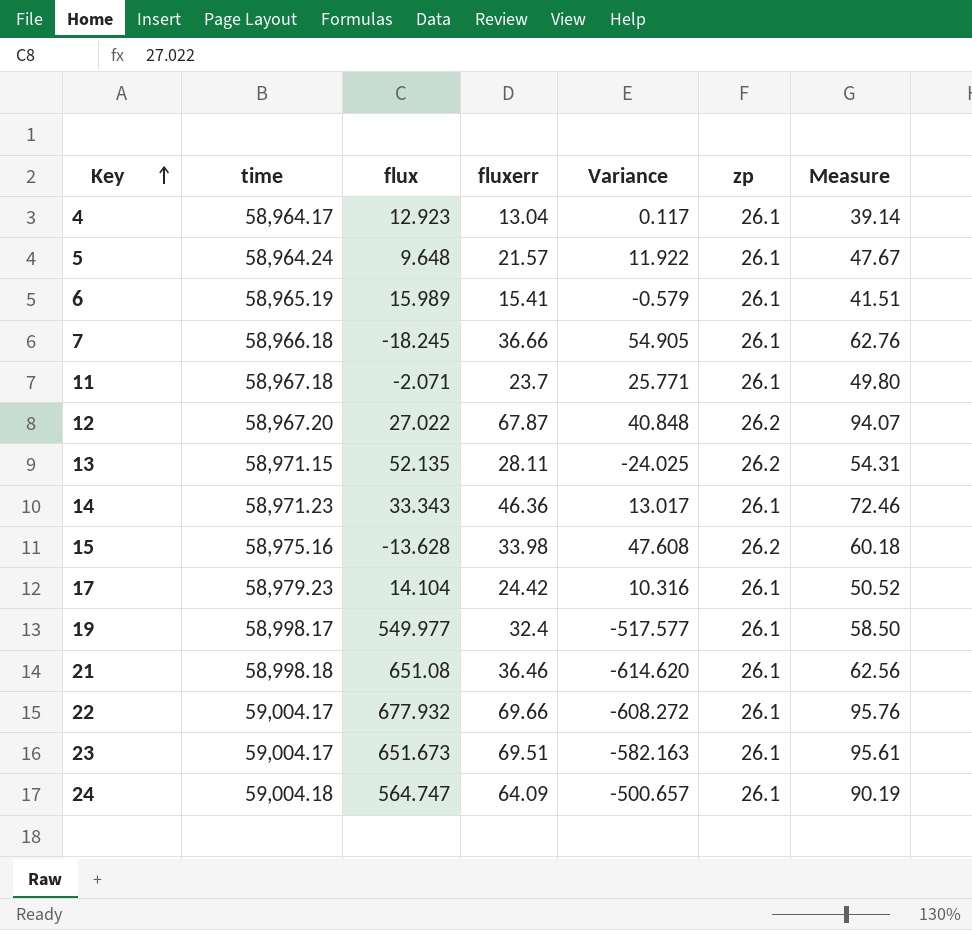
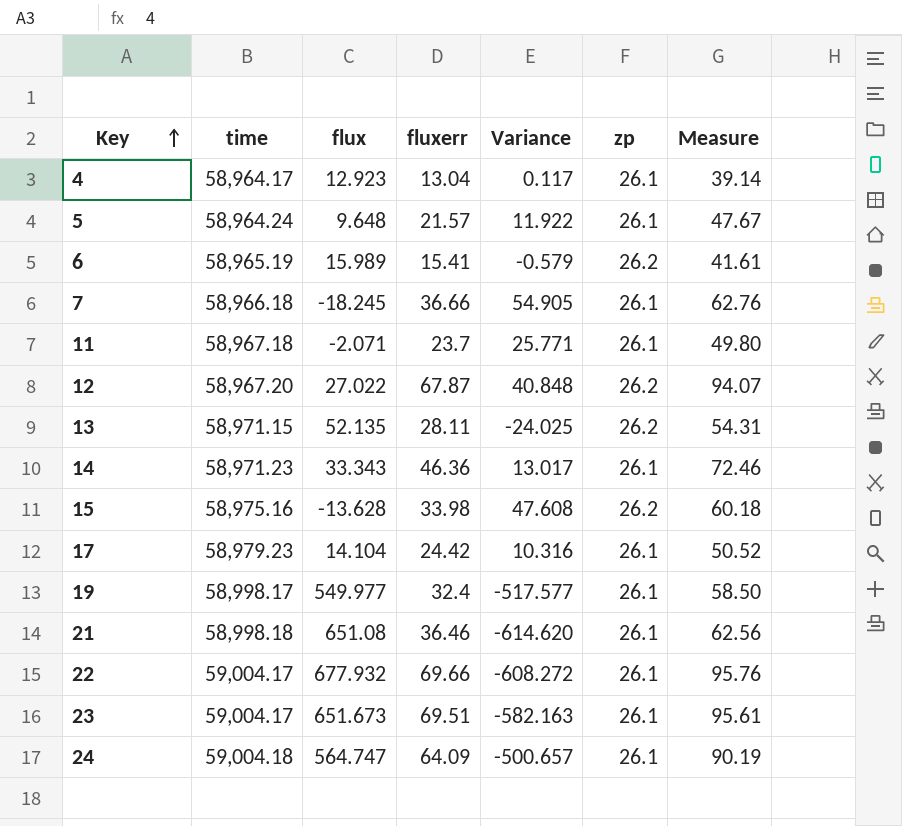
6 | zp: 26.1 -> 26.2
6 | Measure: 41.51 -> 41.61

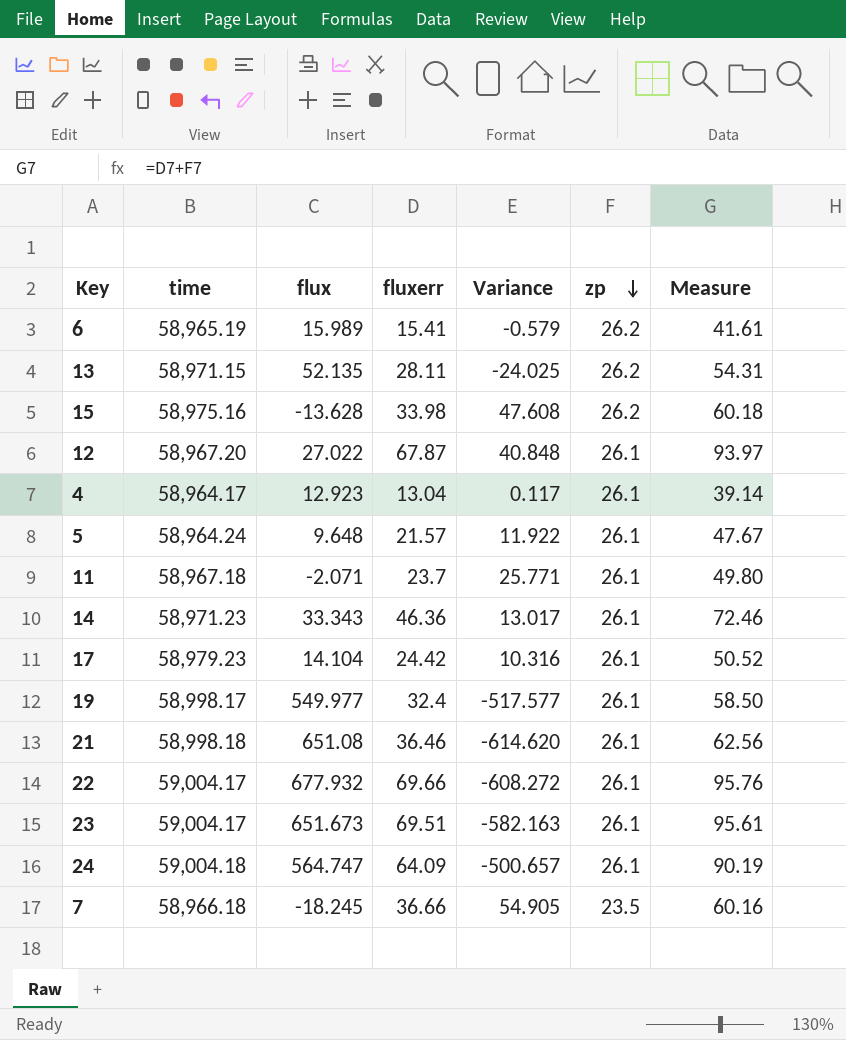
row order: Key ascending -> zp descending
12 | zp: 26.2 -> 26.1
12 | Measure: 94.07 -> 93.97
7 | zp: 26.1 -> 23.5
7 | Measure: 62.76 -> 60.16

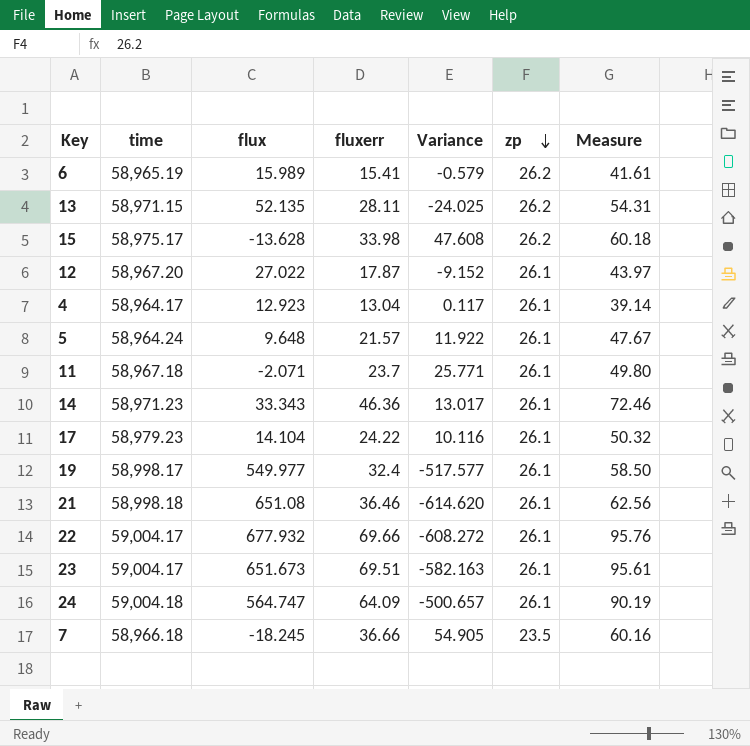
15 | time: 58,975.16 -> 58,975.17
12 | fluxerr: 67.87 -> 17.87
12 | Variance: 40.848 -> -9.152
12 | Measure: 93.97 -> 43.97
17 | fluxerr: 24.42 -> 24.22
17 | Variance: 10.316 -> 10.116
17 | Measure: 50.52 -> 50.32

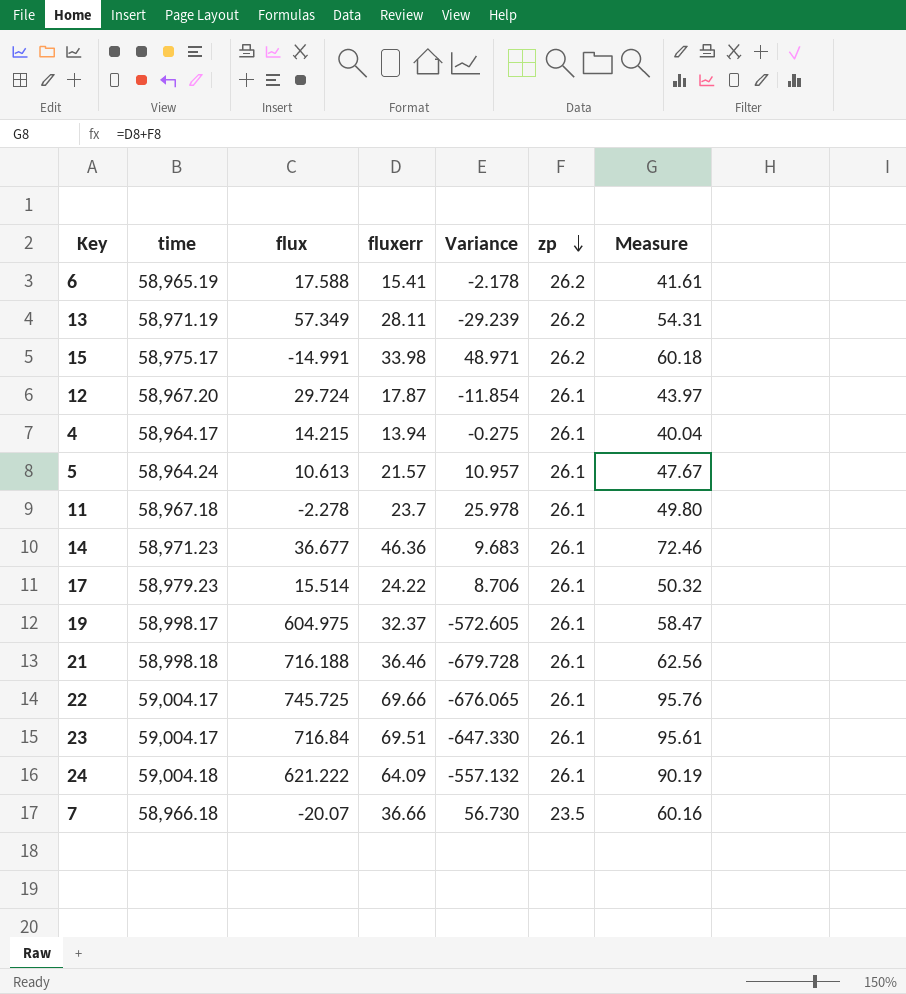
6 | flux: 15.989 -> 17.588
6 | Variance: -0.579 -> -2.178
13 | time: 58,971.15 -> 58,971.19
13 | flux: 52.135 -> 57.349
13 | Variance: -24.025 -> -29.239
15 | flux: -13.628 -> -14.991
15 | Variance: 47.608 -> 48.971
12 | flux: 27.022 -> 29.724
12 | Variance: -9.152 -> -11.854
4 | flux: 12.923 -> 14.215
4 | fluxerr: 13.04 -> 13.94
4 | Variance: 0.117 -> -0.275
4 | Measure: 39.14 -> 40.04
5 | flux: 9.648 -> 10.613
5 | Variance: 11.922 -> 10.957
11 | flux: -2.071 -> -2.278
11 | Variance: 25.771 -> 25.978
14 | flux: 33.343 -> 36.677
14 | Variance: 13.017 -> 9.683
17 | flux: 14.104 -> 15.514
17 | Variance: 10.116 -> 8.706
19 | flux: 549.977 -> 604.975
19 | fluxerr: 32.4 -> 32.37
19 | Variance: -517.577 -> -572.605
19 | Measure: 58.50 -> 58.47
21 | flux: 651.08 -> 716.188
21 | Variance: -614.620 -> -679.728
22 | flux: 677.932 -> 745.725
22 | Variance: -608.272 -> -676.065
23 | flux: 651.673 -> 716.84
23 | Variance: -582.163 -> -647.330
24 | flux: 564.747 -> 621.222
24 | Variance: -500.657 -> -557.132
7 | flux: -18.245 -> -20.07
7 | Variance: 54.905 -> 56.730

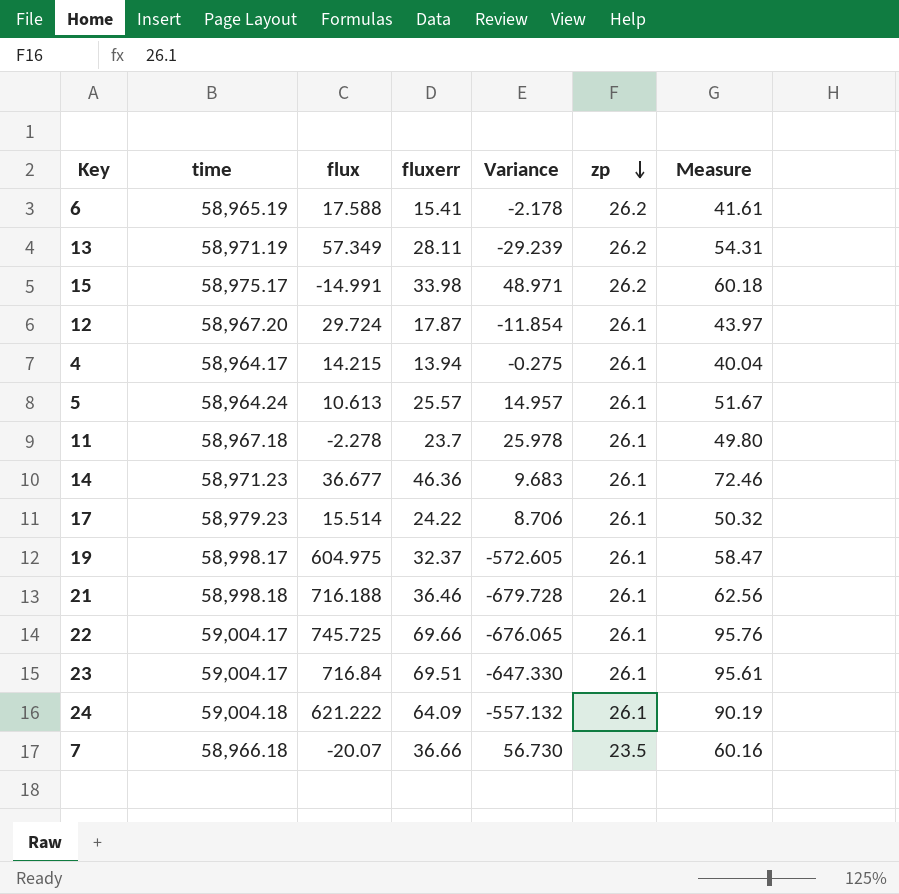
5 | fluxerr: 21.57 -> 25.57
5 | Variance: 10.957 -> 14.957
5 | Measure: 47.67 -> 51.67

